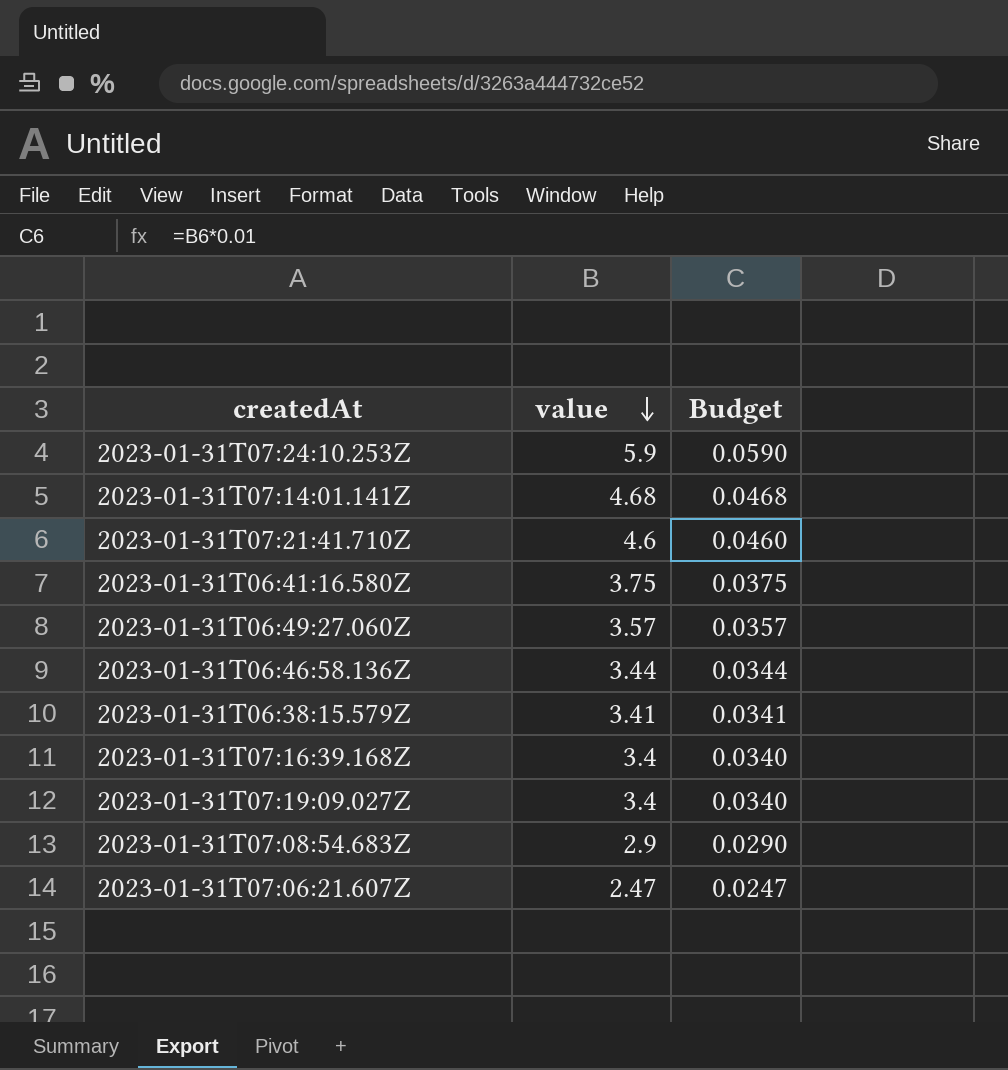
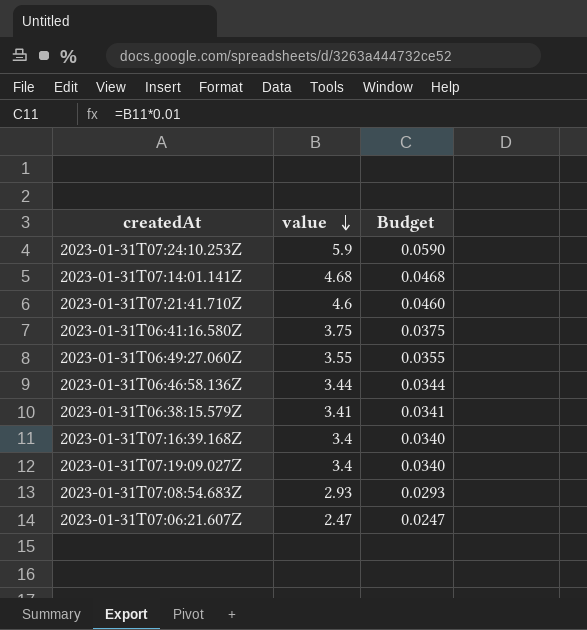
2023-01-31T06:49:27.060Z | value: 3.57 -> 3.55
2023-01-31T06:49:27.060Z | Budget: 0.0357 -> 0.0355
2023-01-31T07:08:54.683Z | value: 2.9 -> 2.93
2023-01-31T07:08:54.683Z | Budget: 0.0290 -> 0.0293

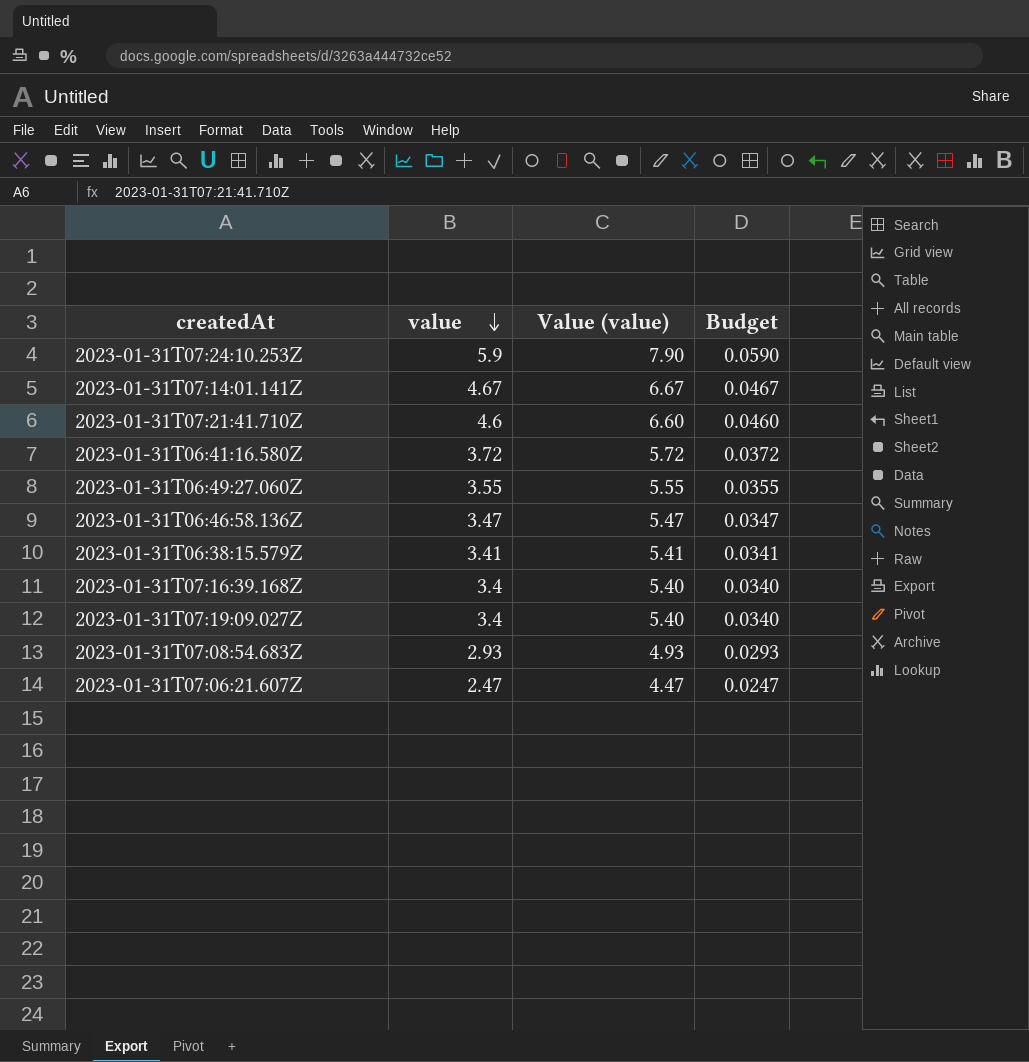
column Value (value) | formula: none -> [value] + 2
2023-01-31T07:14:01.141Z | value: 4.68 -> 4.67
2023-01-31T07:14:01.141Z | Budget: 0.0468 -> 0.0467
2023-01-31T06:41:16.580Z | value: 3.75 -> 3.72
2023-01-31T06:41:16.580Z | Budget: 0.0375 -> 0.0372
2023-01-31T06:46:58.136Z | value: 3.44 -> 3.47
2023-01-31T06:46:58.136Z | Budget: 0.0344 -> 0.0347

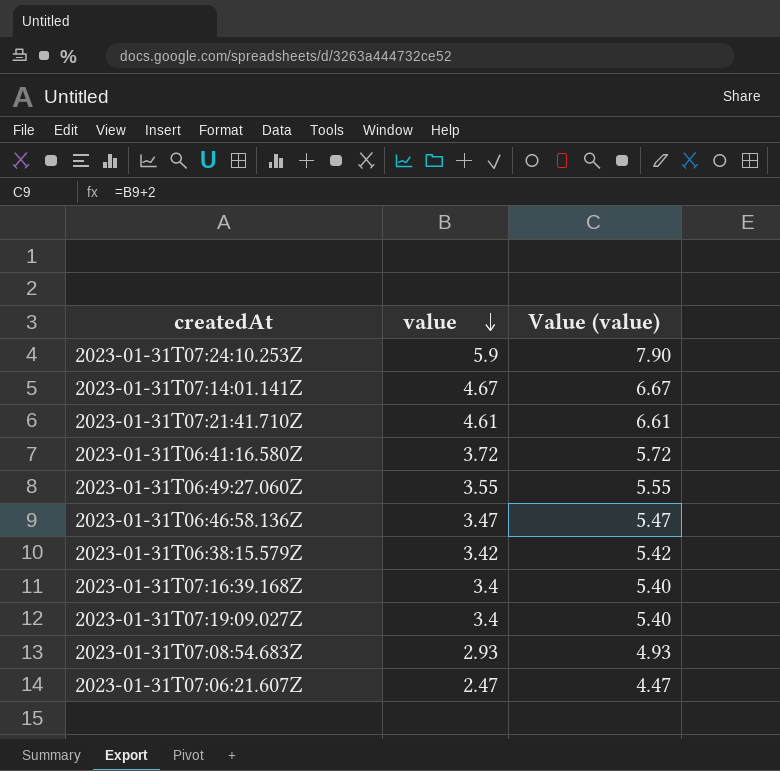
column Budget | formula: [value] * 0.01 -> none
2023-01-31T07:21:41.710Z | value: 4.6 -> 4.61
2023-01-31T07:21:41.710Z | Value (value): 6.60 -> 6.61
2023-01-31T06:38:15.579Z | value: 3.41 -> 3.42
2023-01-31T06:38:15.579Z | Value (value): 5.41 -> 5.42

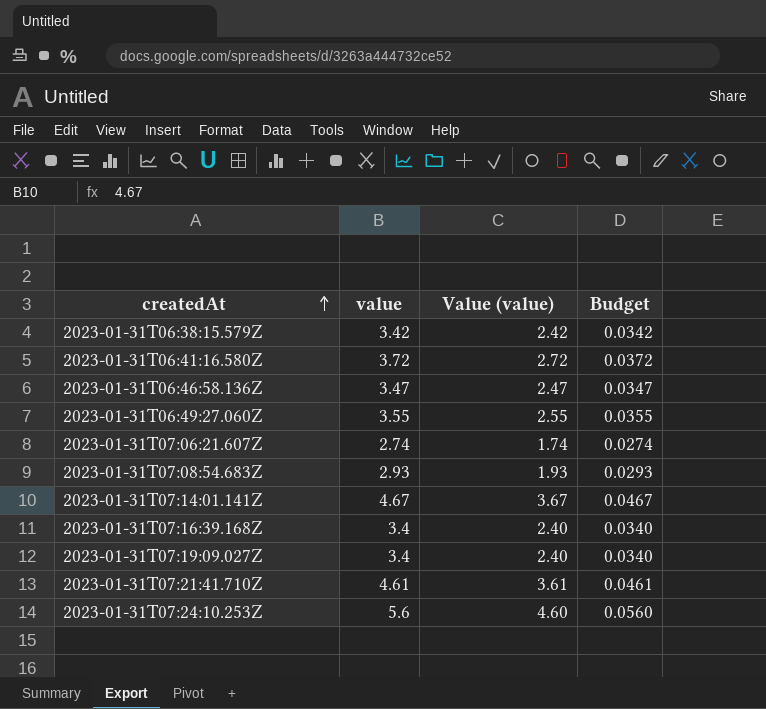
row order: value descending -> createdAt ascending
column Value (value) | formula: [value] + 2 -> [value] - 1
column Budget | formula: none -> [value] * 0.01
2023-01-31T07:06:21.607Z | value: 2.47 -> 2.74
2023-01-31T07:24:10.253Z | value: 5.9 -> 5.6

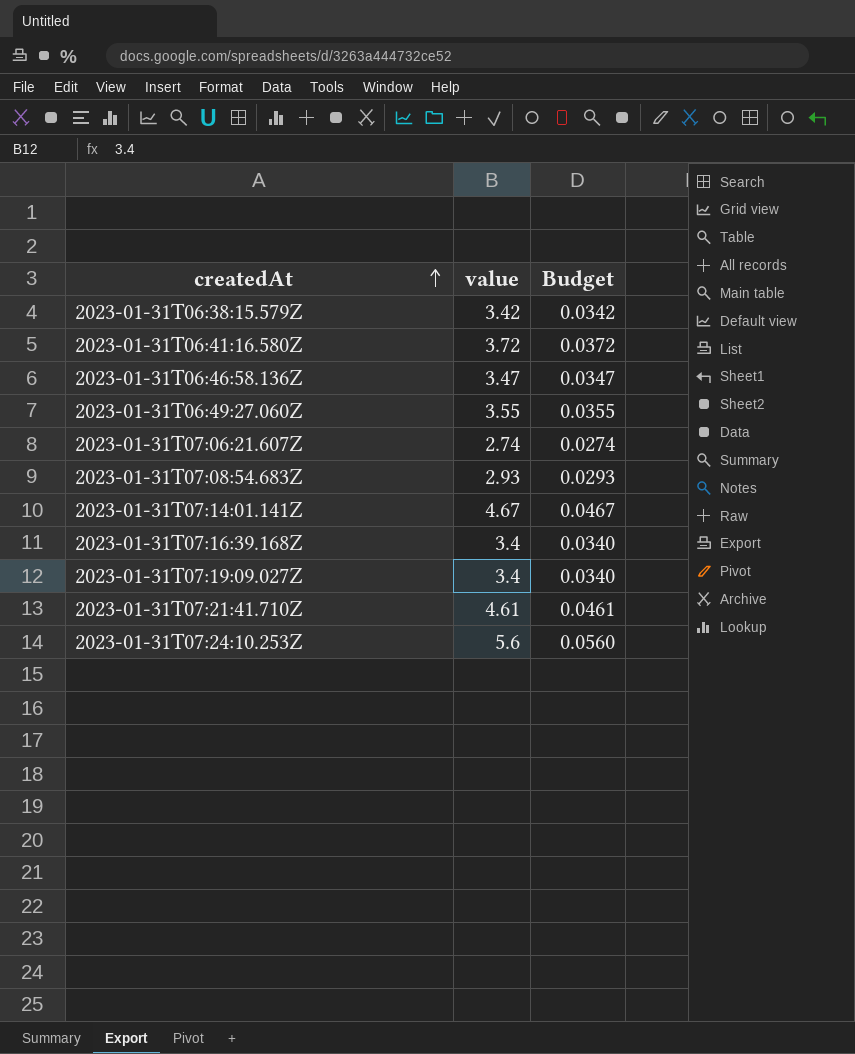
column Value (value) | formula: [value] - 1 -> none

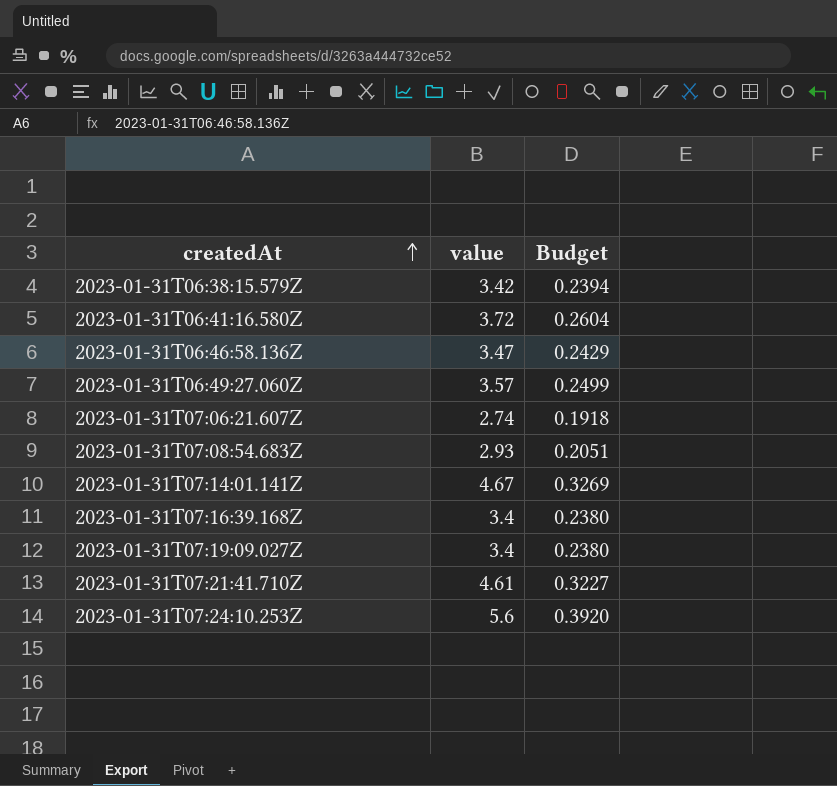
column Budget | formula: [value] * 0.01 -> [value] * 0.07
2023-01-31T06:49:27.060Z | value: 3.55 -> 3.57

